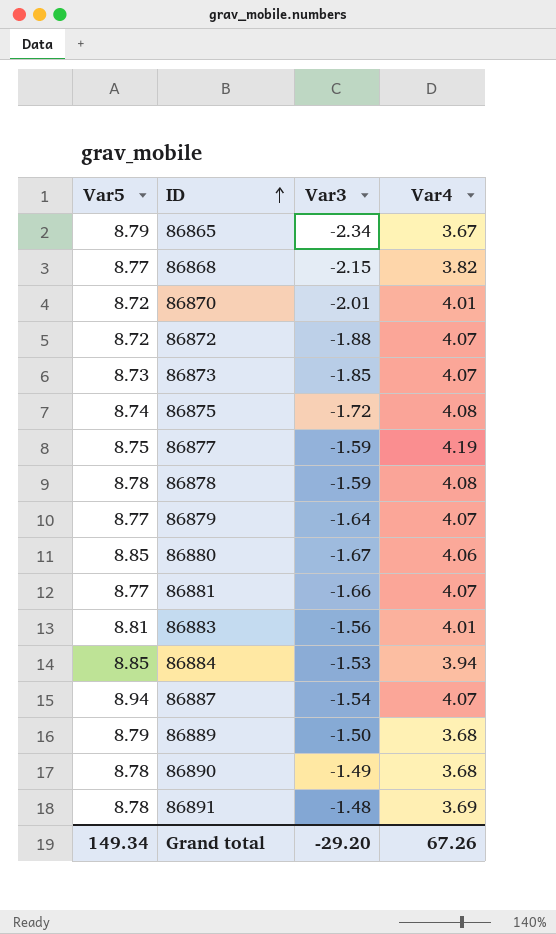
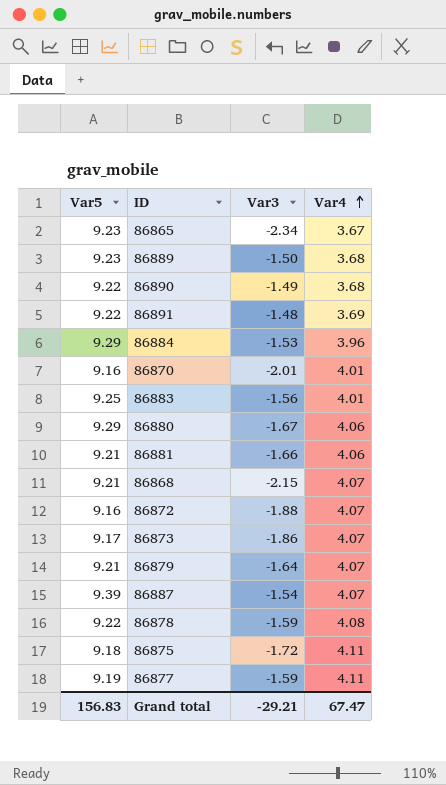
row order: ID ascending -> Var4 ascending
86865 | Var5: 8.79 -> 9.23
86889 | Var5: 8.79 -> 9.23
86890 | Var5: 8.78 -> 9.22
86891 | Var5: 8.78 -> 9.22
86884 | Var5: 8.85 -> 9.29
86884 | Var4: 3.94 -> 3.96
86870 | Var5: 8.72 -> 9.16
86883 | Var5: 8.81 -> 9.25
86880 | Var5: 8.85 -> 9.29
86881 | Var5: 8.77 -> 9.21
86881 | Var4: 4.07 -> 4.06
86868 | Var5: 8.77 -> 9.21
86868 | Var4: 3.82 -> 4.07
86872 | Var5: 8.72 -> 9.16
86873 | Var5: 8.73 -> 9.17
86873 | Var3: -1.85 -> -1.86
86879 | Var5: 8.77 -> 9.21
86887 | Var5: 8.94 -> 9.39
86878 | Var5: 8.78 -> 9.22
86875 | Var5: 8.74 -> 9.18
86875 | Var4: 4.08 -> 4.11
86877 | Var5: 8.75 -> 9.19
86877 | Var4: 4.19 -> 4.11
Grand total | Var5: 149.34 -> 156.83
Grand total | Var3: -29.20 -> -29.21
Grand total | Var4: 67.26 -> 67.47

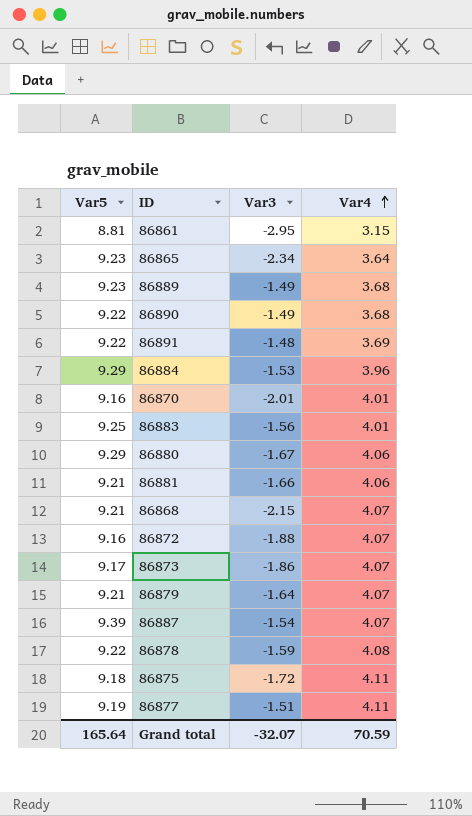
row 86861: none -> 8.81 | -2.95 | 3.15
86865 | Var4: 3.67 -> 3.64
86889 | Var3: -1.50 -> -1.49
86877 | Var3: -1.59 -> -1.51
Grand total | Var5: 156.83 -> 165.64
Grand total | Var3: -29.21 -> -32.07
Grand total | Var4: 67.47 -> 70.59

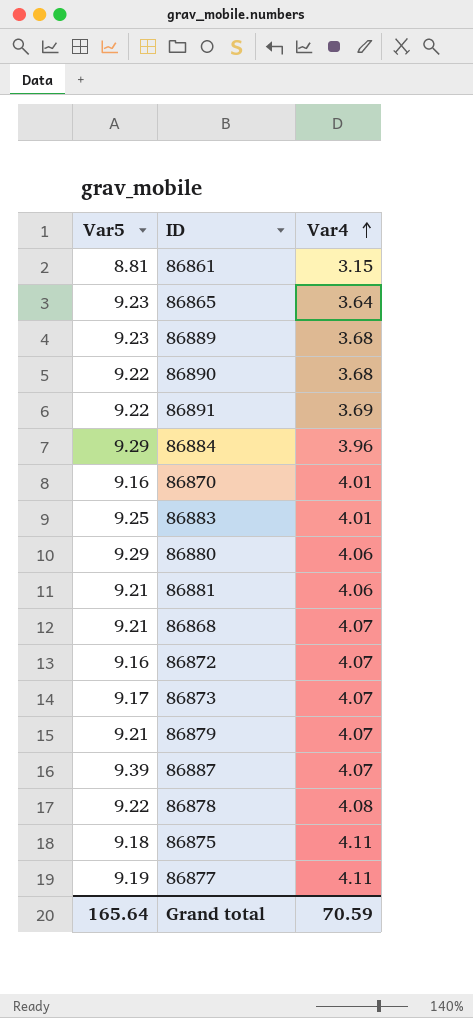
column Var3 | position: 3 -> none

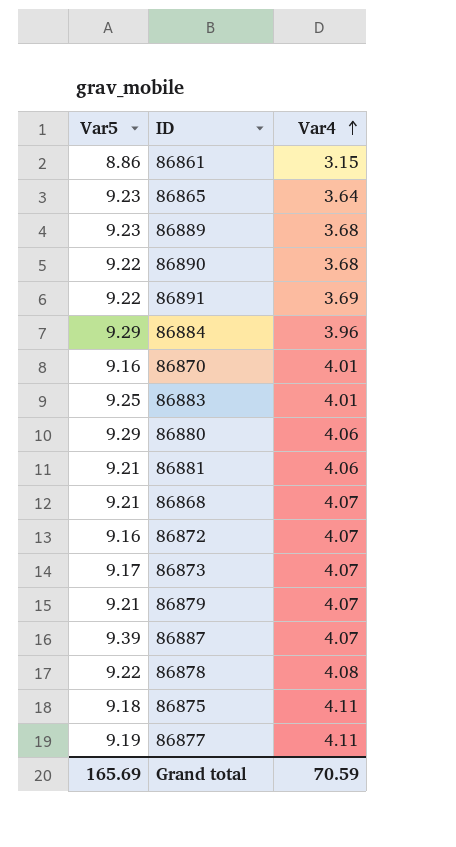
86861 | Var5: 8.81 -> 8.86
Grand total | Var5: 165.64 -> 165.69

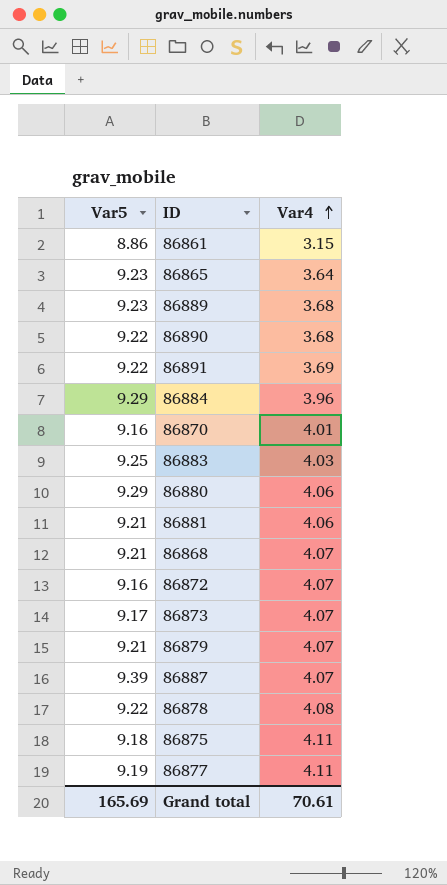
86883 | Var4: 4.01 -> 4.03
Grand total | Var4: 70.59 -> 70.61

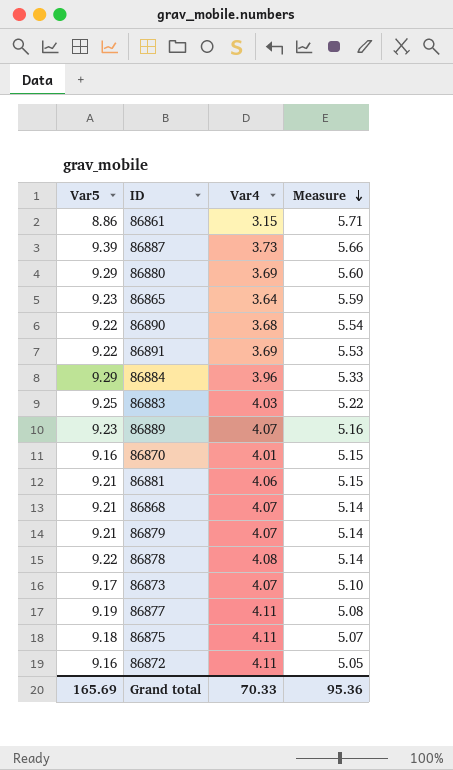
row order: Var4 ascending -> Measure descending
column Measure | formula: none -> [Var5] - [Var4]
86887 | Var4: 4.07 -> 3.73
86880 | Var4: 4.06 -> 3.69
86889 | Var4: 3.68 -> 4.07
86872 | Var4: 4.07 -> 4.11
Grand total | Var4: 70.61 -> 70.33

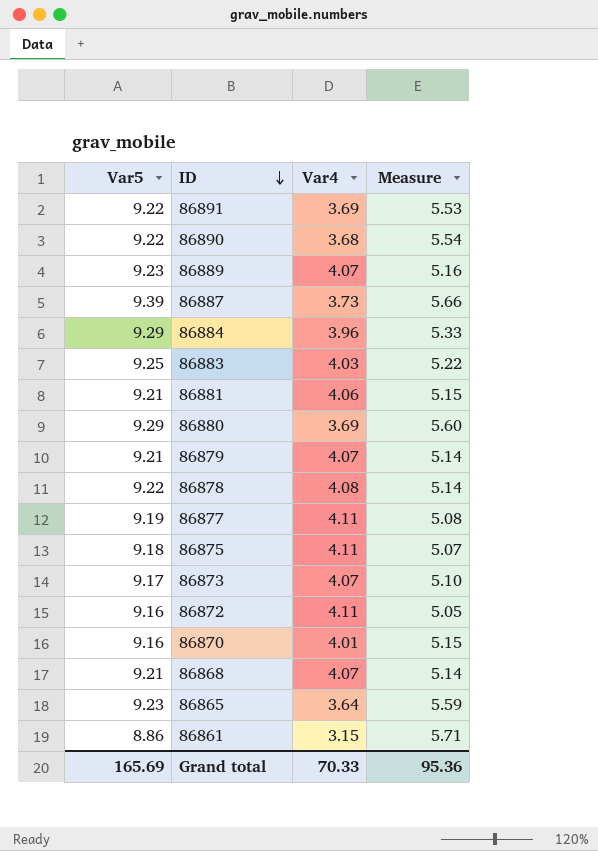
row order: Measure descending -> ID descending

